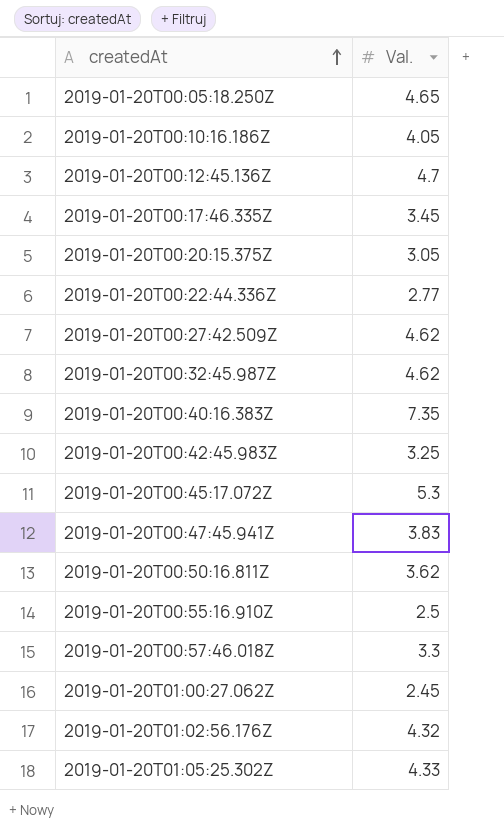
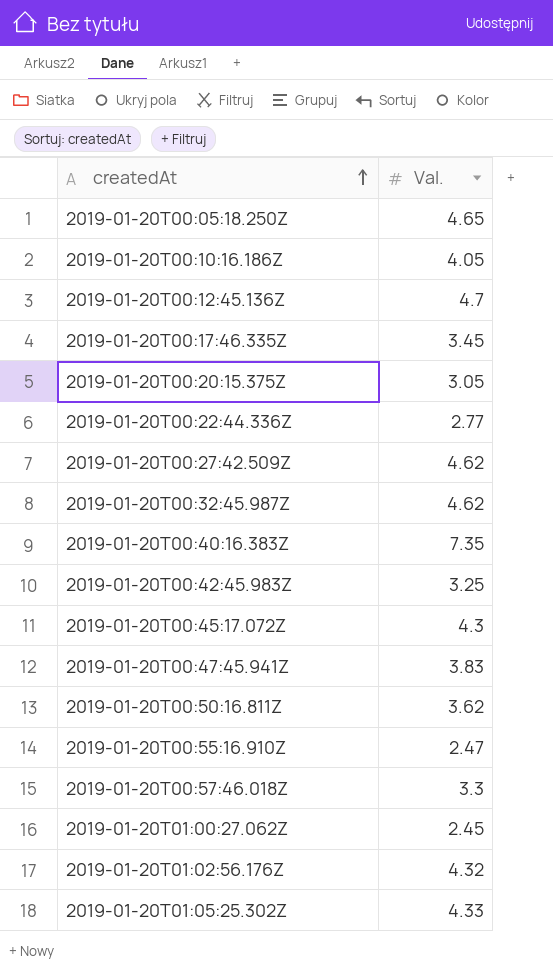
2019-01-20T00:45:17.072Z | Val.: 5.3 -> 4.3
2019-01-20T00:55:16.910Z | Val.: 2.5 -> 2.47

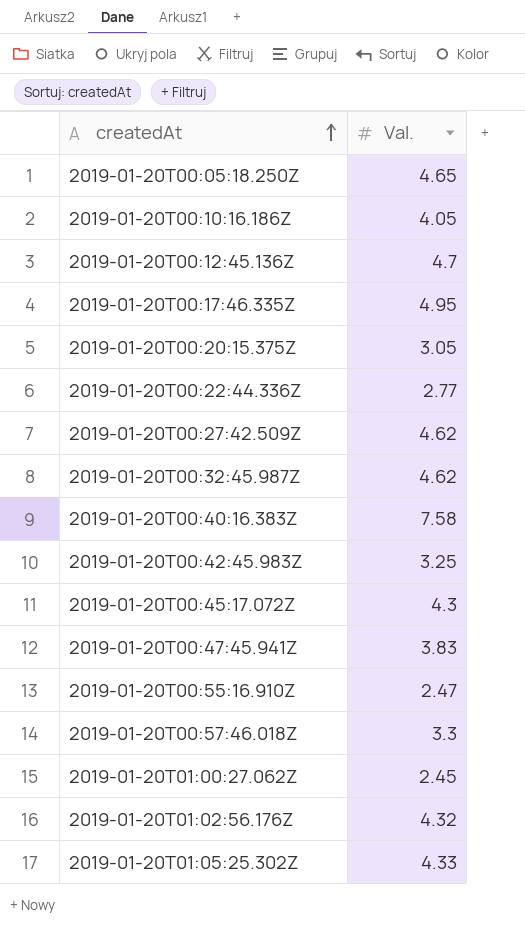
row 2019-01-20T00:50:16.811Z: 3.62 -> none
2019-01-20T00:17:46.335Z | Val.: 3.45 -> 4.95
2019-01-20T00:40:16.383Z | Val.: 7.35 -> 7.58

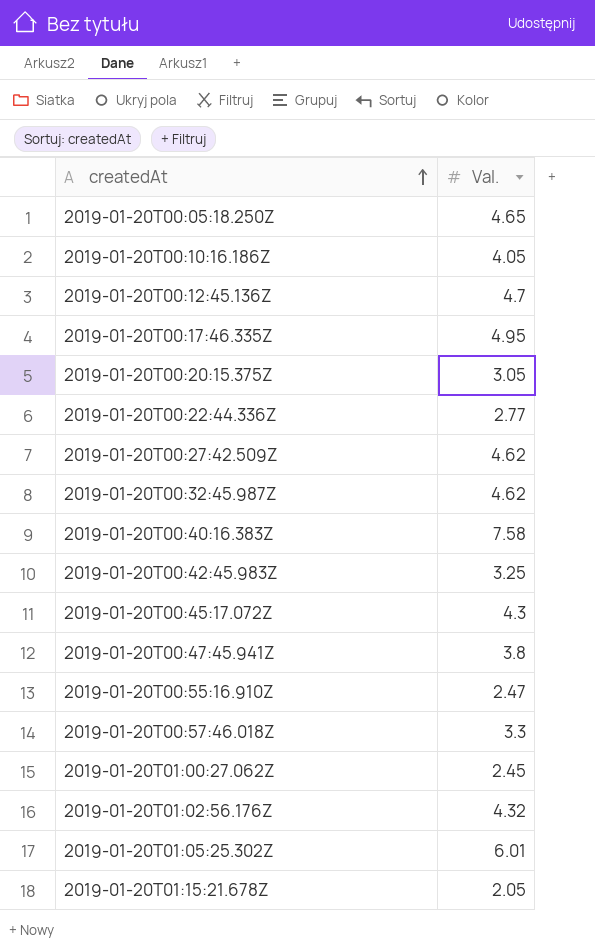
2019-01-20T00:47:45.941Z | Val.: 3.83 -> 3.8
2019-01-20T01:05:25.302Z | Val.: 4.33 -> 6.01
row 2019-01-20T01:15:21.678Z: none -> 2.05

